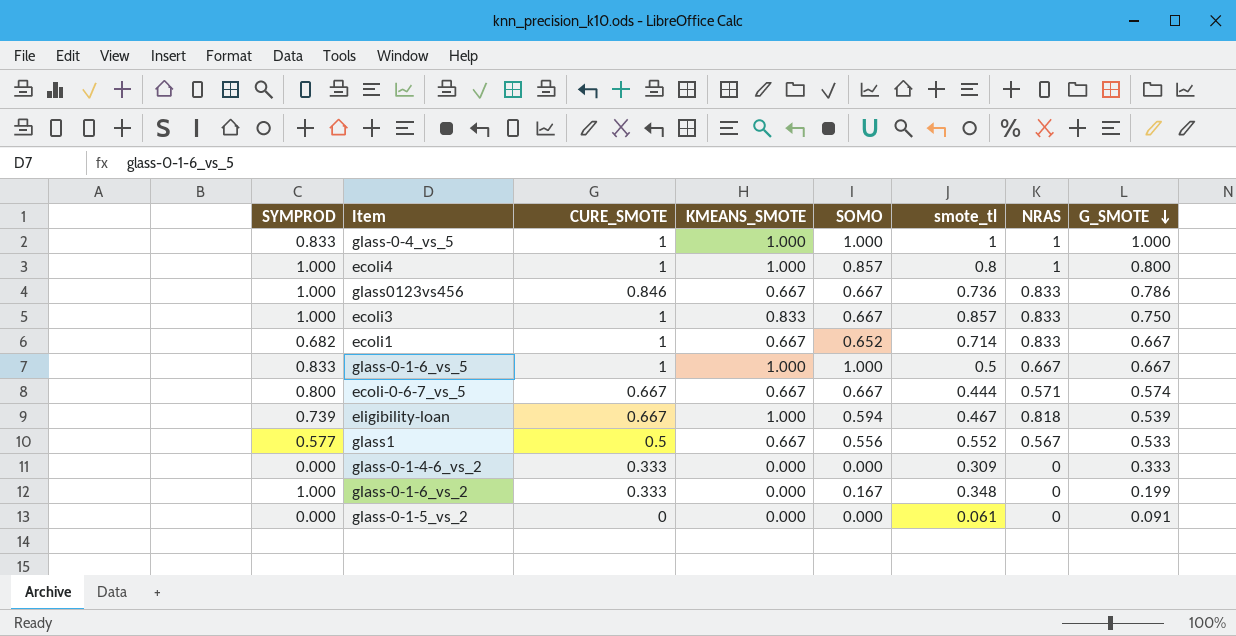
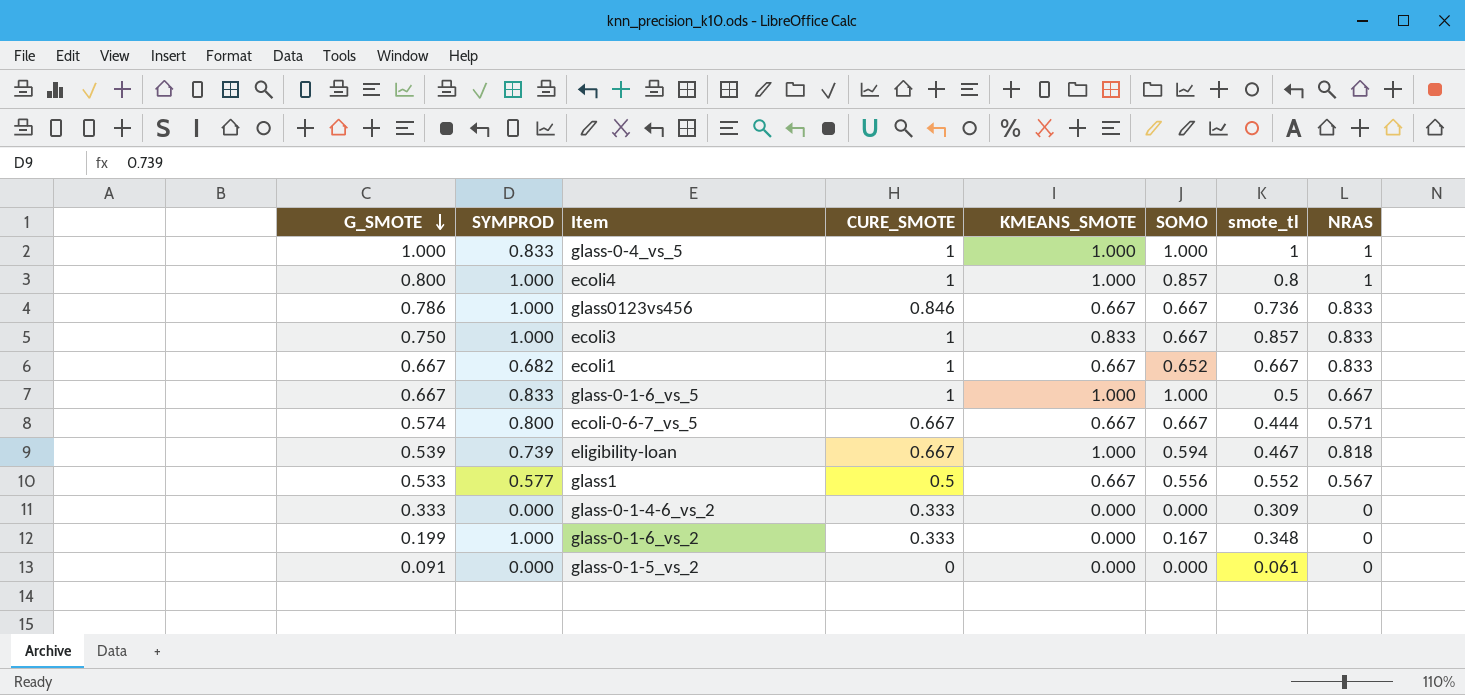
column G_SMOTE | position: 8 -> 1
ecoli1 | smote_tl: 0.714 -> 0.667

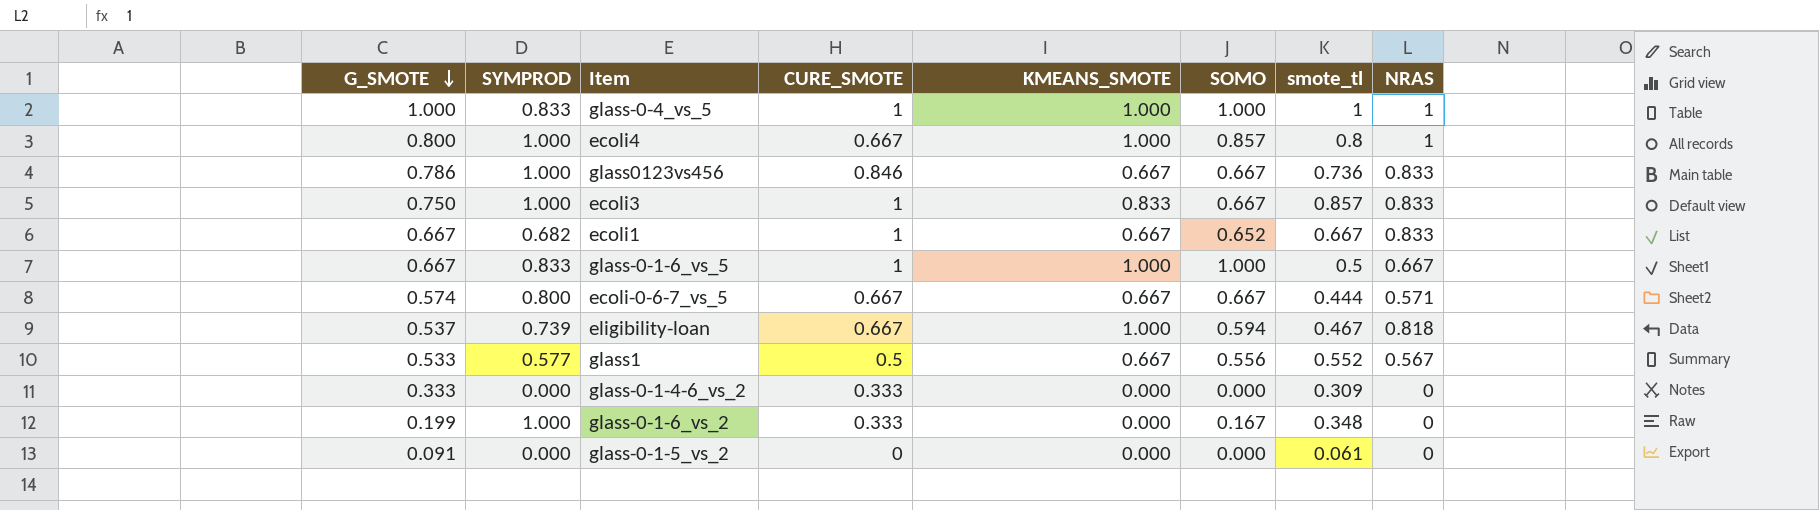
ecoli4 | CURE_SMOTE: 1 -> 0.667
eligibility-loan | G_SMOTE: 0.539 -> 0.537

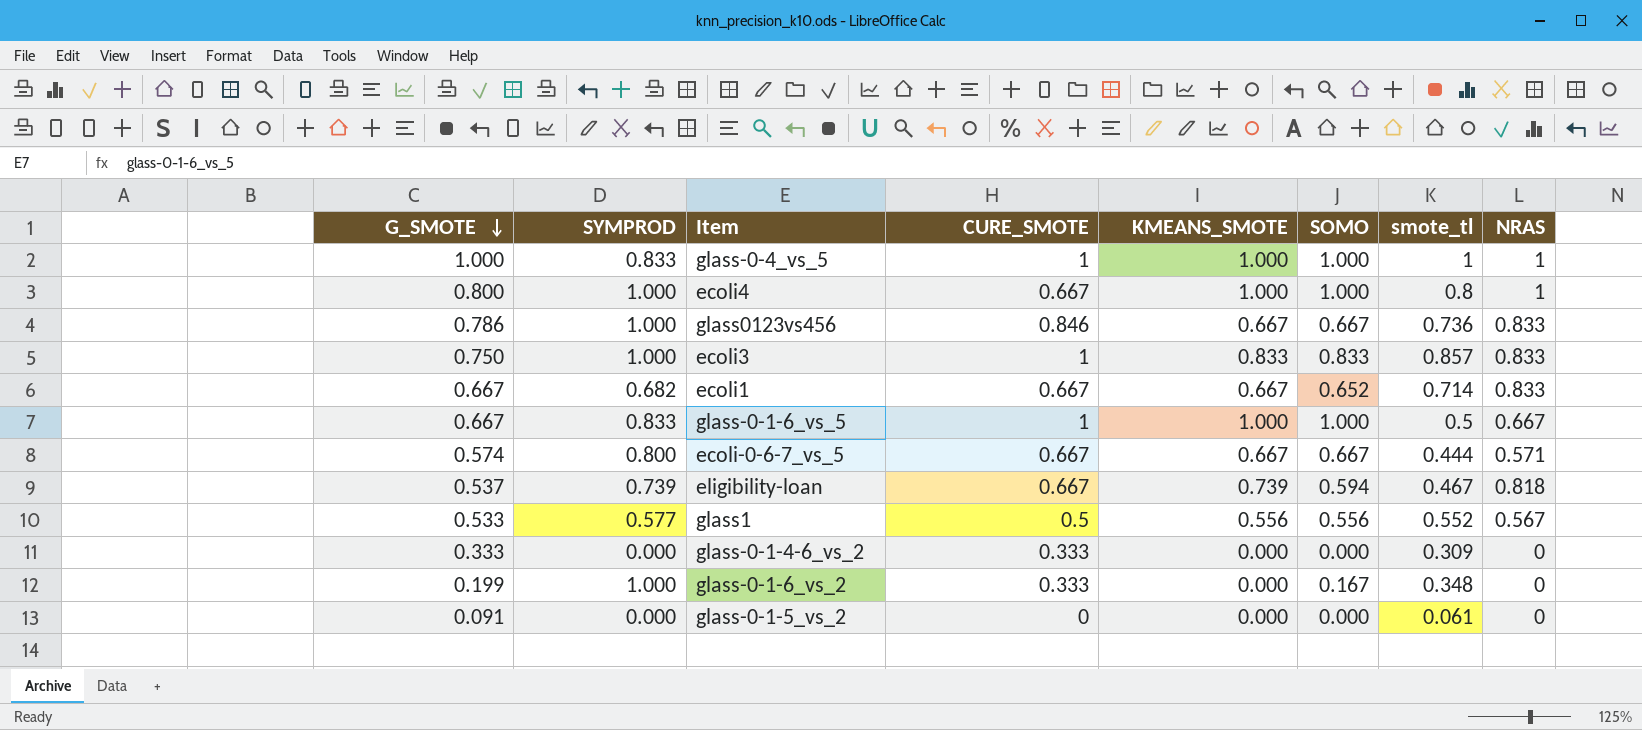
ecoli4 | SOMO: 0.857 -> 1.000
ecoli3 | SOMO: 0.667 -> 0.833
ecoli1 | CURE_SMOTE: 1 -> 0.667
ecoli1 | smote_tl: 0.667 -> 0.714
eligibility-loan | KMEANS_SMOTE: 1.000 -> 0.739
glass1 | KMEANS_SMOTE: 0.667 -> 0.556

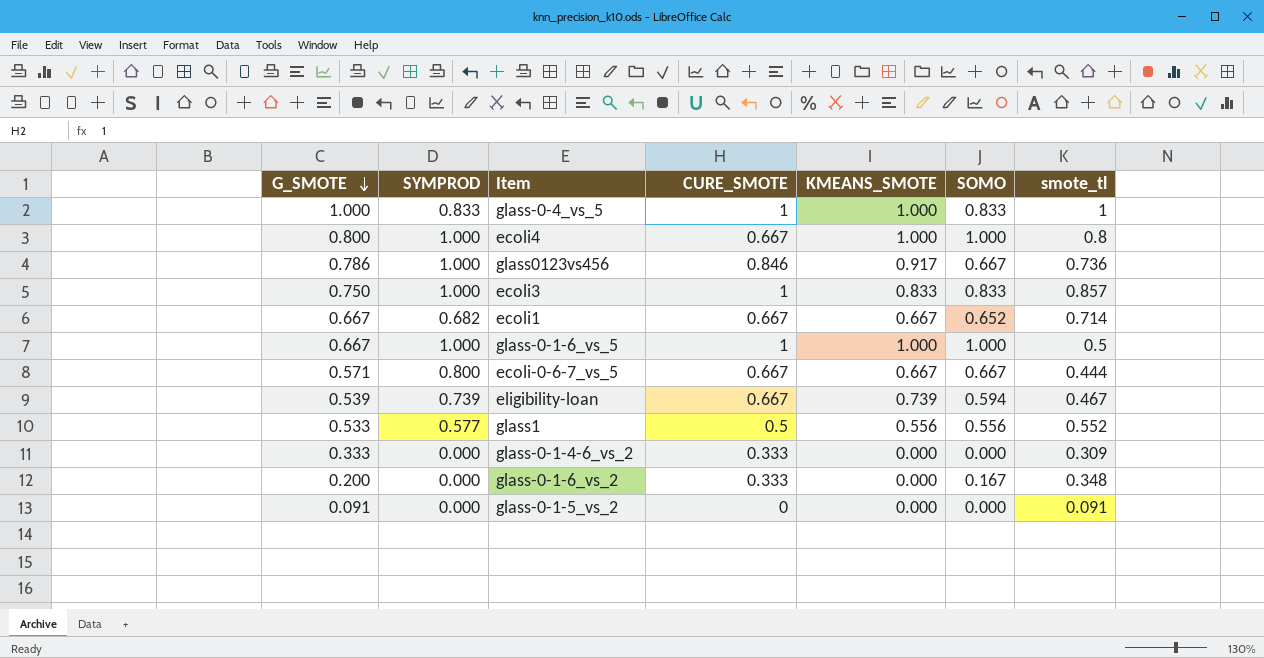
column NRAS | position: 8 -> none
glass-0-4_vs_5 | SOMO: 1.000 -> 0.833
glass0123vs456 | KMEANS_SMOTE: 0.667 -> 0.917
glass-0-1-6_vs_5 | SYMPROD: 0.833 -> 1.000
ecoli-0-6-7_vs_5 | G_SMOTE: 0.574 -> 0.571
eligibility-loan | G_SMOTE: 0.537 -> 0.539
glass-0-1-6_vs_2 | G_SMOTE: 0.199 -> 0.200
glass-0-1-6_vs_2 | SYMPROD: 1.000 -> 0.000
glass-0-1-5_vs_2 | smote_tl: 0.061 -> 0.091

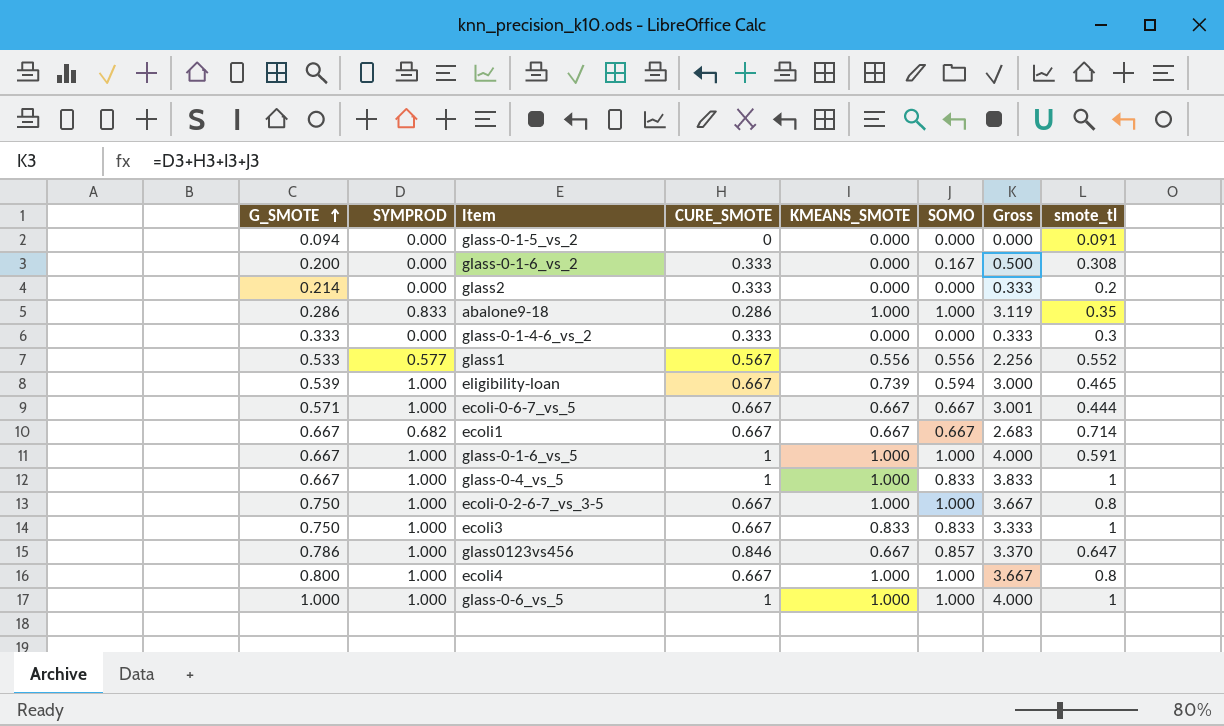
row order: G_SMOTE descending -> G_SMOTE ascending
column Gross | formula: none -> [SYMPROD] + [CURE_SMOTE] + [KMEANS_SMOTE] + [SOMO]
glass-0-1-5_vs_2 | G_SMOTE: 0.091 -> 0.094
glass-0-1-6_vs_2 | smote_tl: 0.348 -> 0.308
row glass2: none -> 0.214 | 0.000 | 0.333 | 0.000 | 0.000 | 0.333 | 0.2
row abalone9-18: none -> 0.286 | 0.833 | 0.286 | 1.000 | 1.000 | 3.119 | 0.35
glass-0-1-4-6_vs_2 | smote_tl: 0.309 -> 0.3
glass1 | CURE_SMOTE: 0.5 -> 0.567
eligibility-loan | SYMPROD: 0.739 -> 1.000
eligibility-loan | smote_tl: 0.467 -> 0.465
ecoli-0-6-7_vs_5 | SYMPROD: 0.800 -> 1.000
ecoli1 | SOMO: 0.652 -> 0.667
glass-0-1-6_vs_5 | smote_tl: 0.5 -> 0.591
glass-0-4_vs_5 | G_SMOTE: 1.000 -> 0.667
glass-0-4_vs_5 | SYMPROD: 0.833 -> 1.000
row ecoli-0-2-6-7_vs_3-5: none -> 0.750 | 1.000 | 0.667 | 1.000 | 1.000 | 3.667 | 0.8
ecoli3 | CURE_SMOTE: 1 -> 0.667
ecoli3 | smote_tl: 0.857 -> 1
glass0123vs456 | KMEANS_SMOTE: 0.917 -> 0.667
glass0123vs456 | SOMO: 0.667 -> 0.857
glass0123vs456 | smote_tl: 0.736 -> 0.647
row glass-0-6_vs_5: none -> 1.000 | 1.000 | 1 | 1.000 | 1.000 | 4.000 | 1

